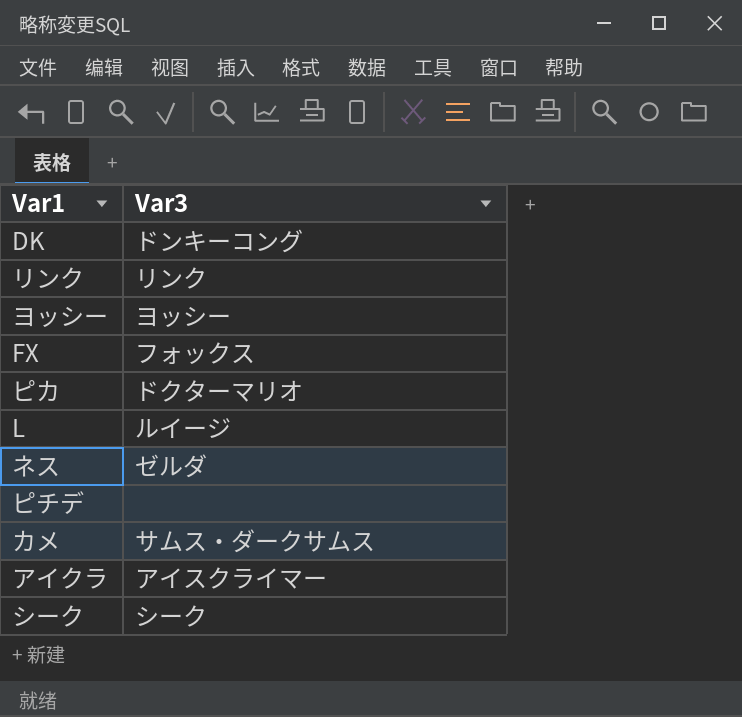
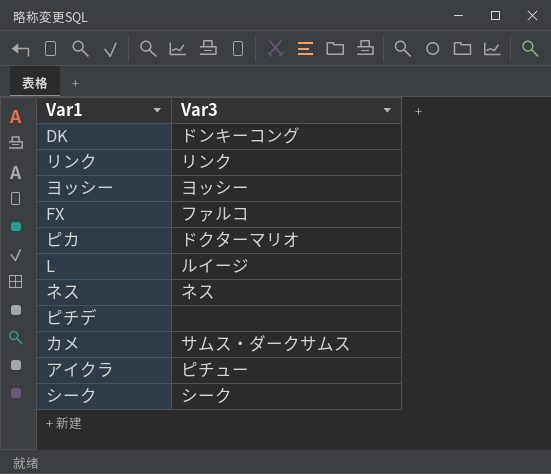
FX | Var3: フォックス -> ファルコ
ネス | Var3: ゼルダ -> ネス
アイクラ | Var3: アイスクライマー -> ピチュー

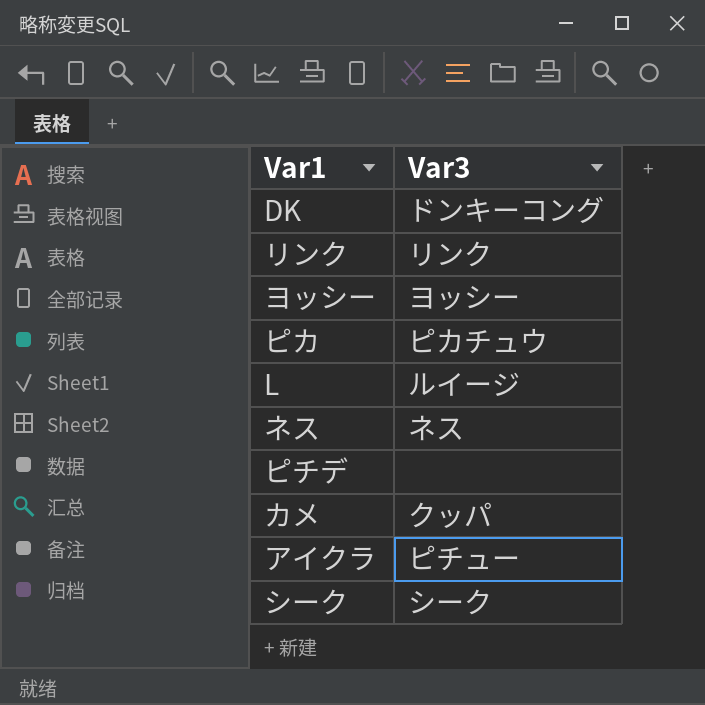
row FX: ファルコ -> none
ピカ | Var3: ドクターマリオ -> ピカチュウ
カメ | Var3: サムス・ダークサムス -> クッパ

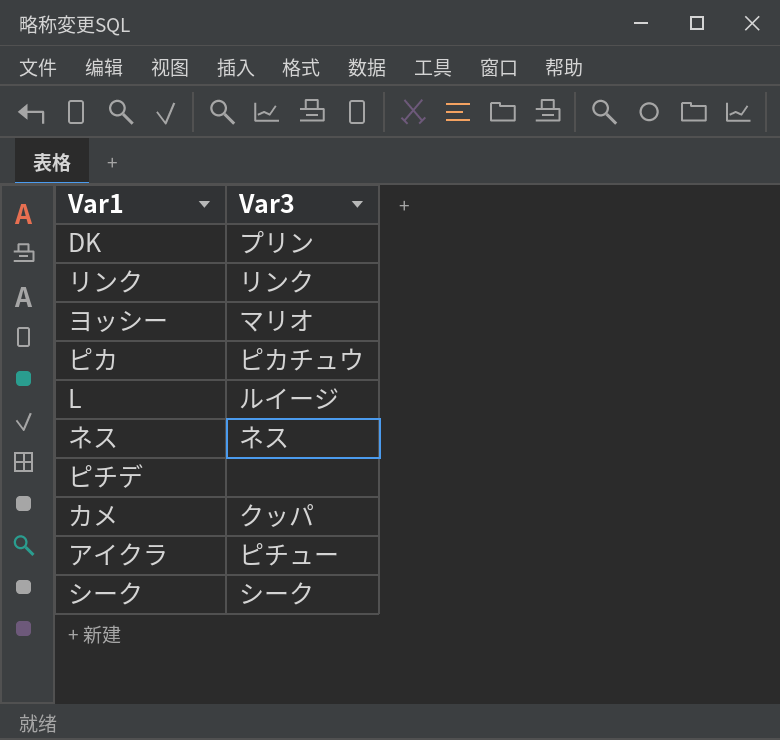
DK | Var3: ドンキーコング -> プリン
ヨッシー | Var3: ヨッシー -> マリオ

